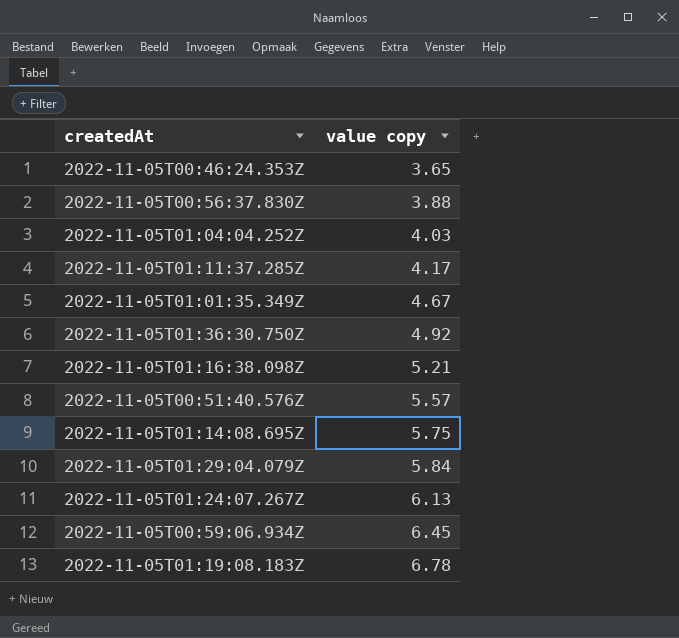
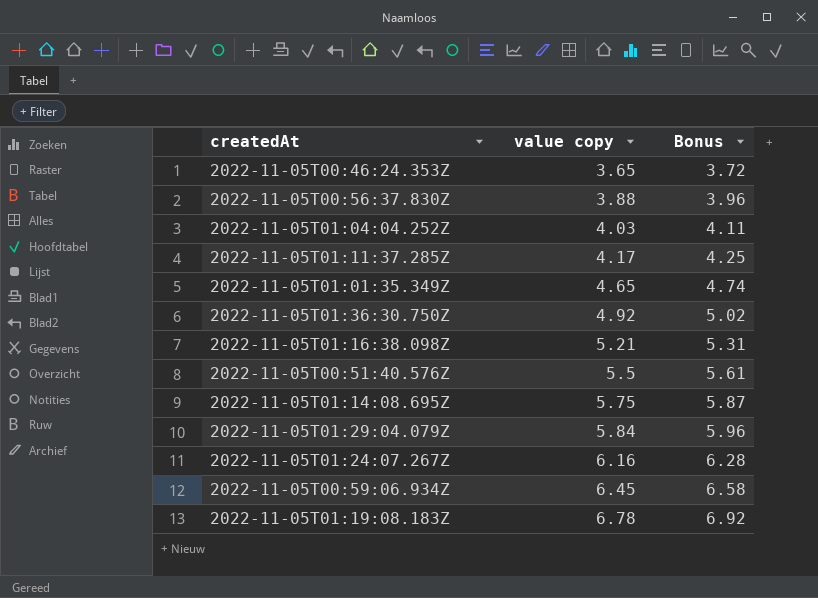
column Bonus | formula: none -> [value copy] * 1.02
2022-11-05T01:01:35.349Z | value copy: 4.67 -> 4.65
2022-11-05T00:51:40.576Z | value copy: 5.57 -> 5.5
2022-11-05T01:24:07.267Z | value copy: 6.13 -> 6.16

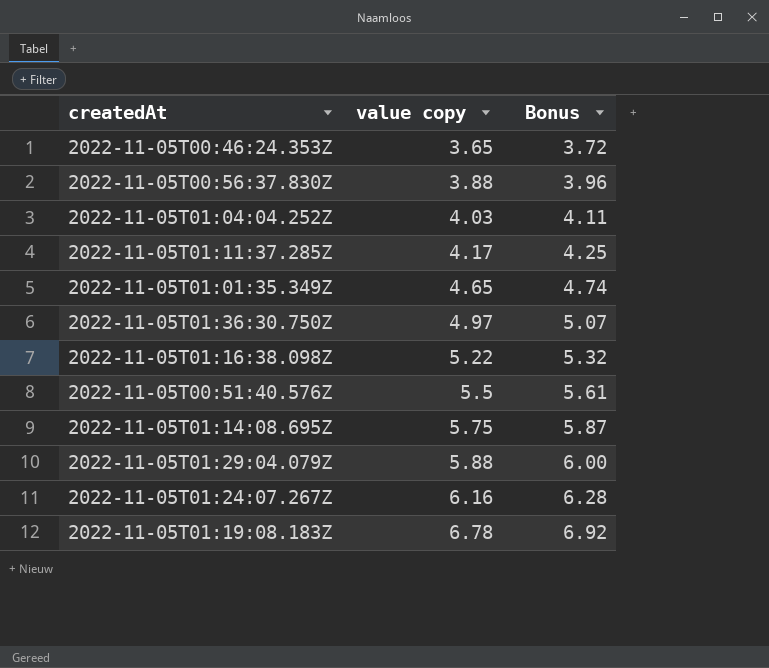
row 2022-11-05T00:59:06.934Z: 6.45 | 6.58 -> none
2022-11-05T01:36:30.750Z | value copy: 4.92 -> 4.97
2022-11-05T01:36:30.750Z | Bonus: 5.02 -> 5.07
2022-11-05T01:16:38.098Z | value copy: 5.21 -> 5.22
2022-11-05T01:16:38.098Z | Bonus: 5.31 -> 5.32
2022-11-05T01:29:04.079Z | value copy: 5.84 -> 5.88
2022-11-05T01:29:04.079Z | Bonus: 5.96 -> 6.00

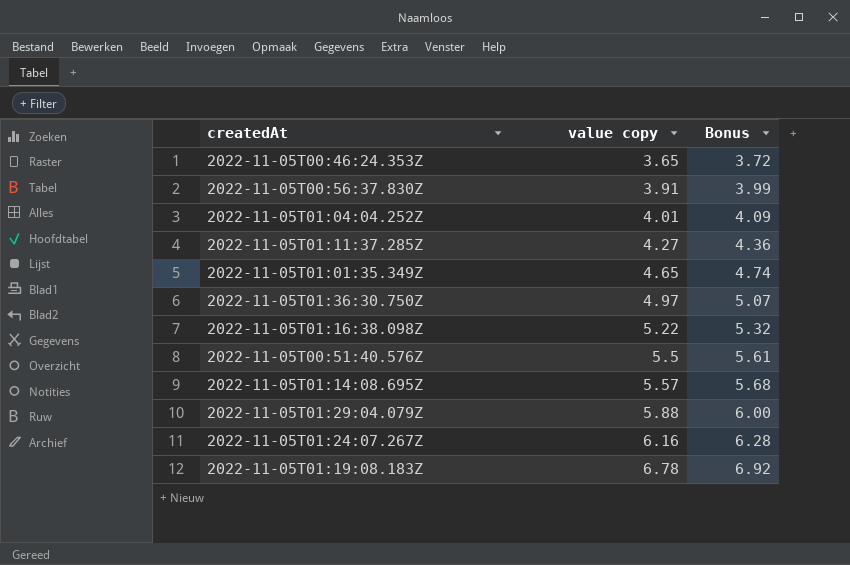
2022-11-05T00:56:37.830Z | value copy: 3.88 -> 3.91
2022-11-05T00:56:37.830Z | Bonus: 3.96 -> 3.99
2022-11-05T01:04:04.252Z | value copy: 4.03 -> 4.01
2022-11-05T01:04:04.252Z | Bonus: 4.11 -> 4.09
2022-11-05T01:11:37.285Z | value copy: 4.17 -> 4.27
2022-11-05T01:11:37.285Z | Bonus: 4.25 -> 4.36
2022-11-05T01:14:08.695Z | value copy: 5.75 -> 5.57
2022-11-05T01:14:08.695Z | Bonus: 5.87 -> 5.68

